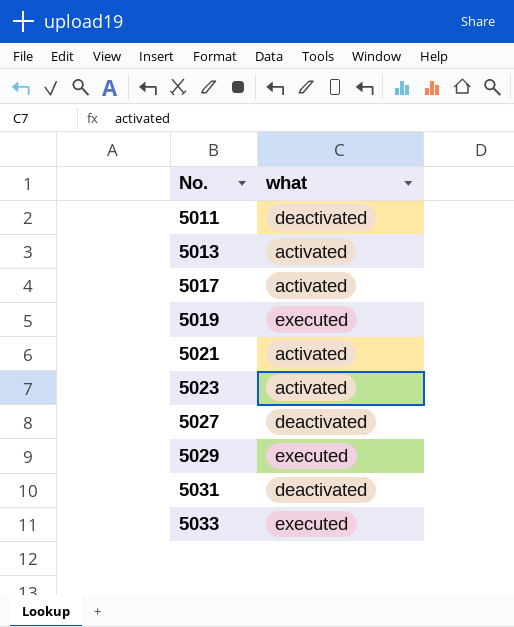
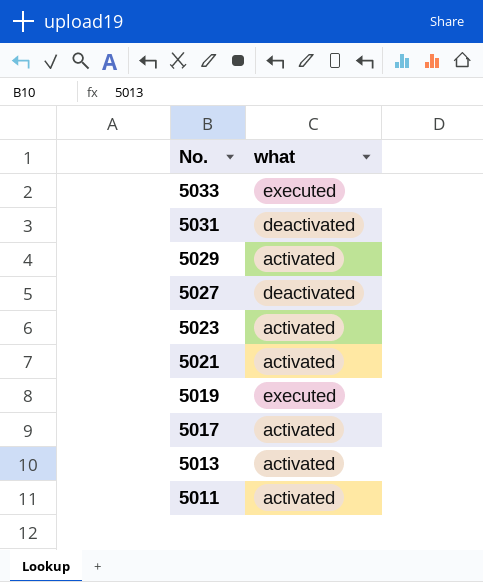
row order: No. ascending -> No. descending
5029 | what: executed -> activated
5011 | what: deactivated -> activated

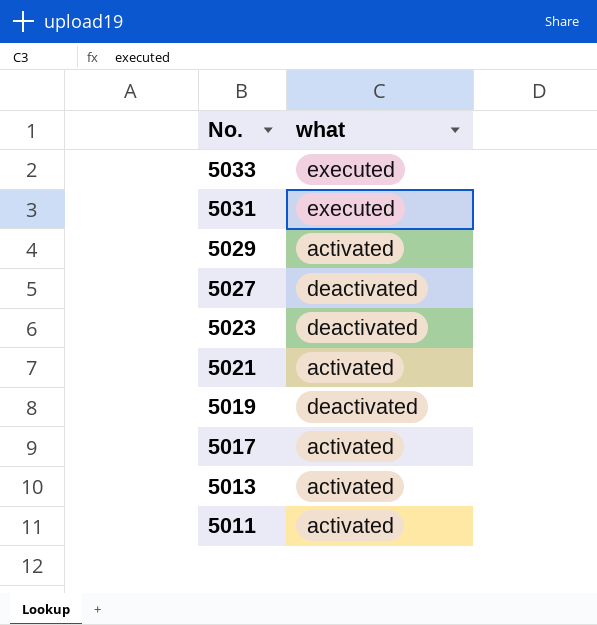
5031 | what: deactivated -> executed
5023 | what: activated -> deactivated
5019 | what: executed -> deactivated

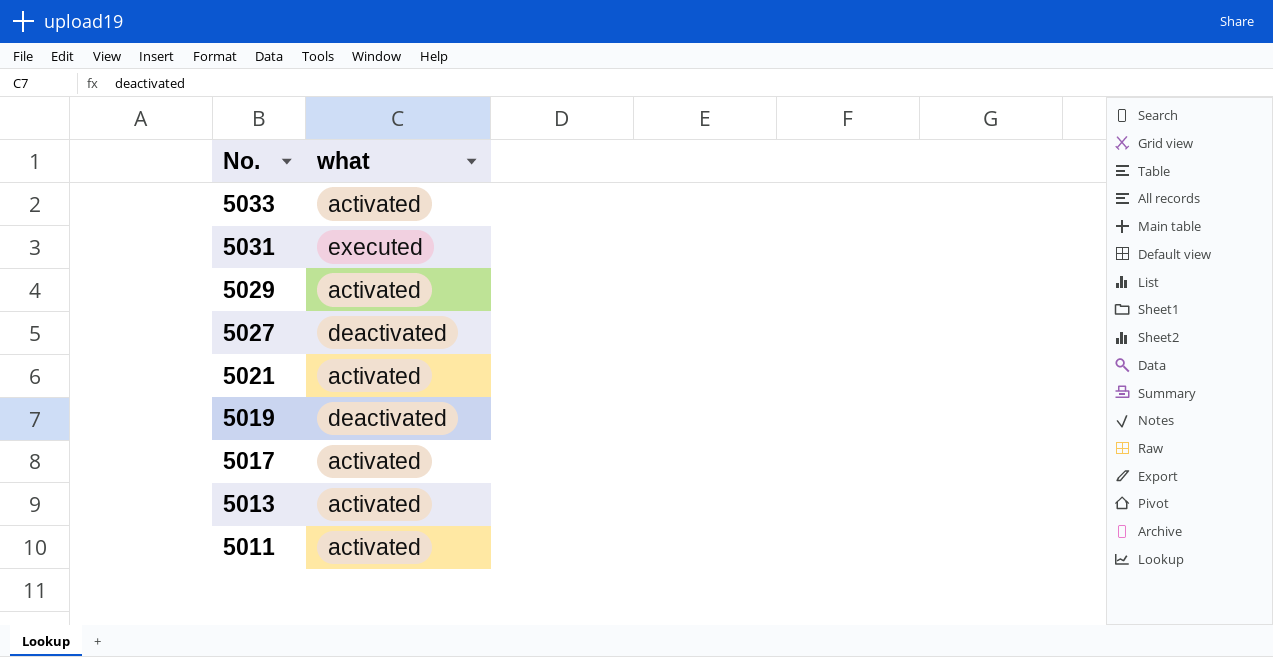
row 5023: deactivated -> none
5033 | what: executed -> activated

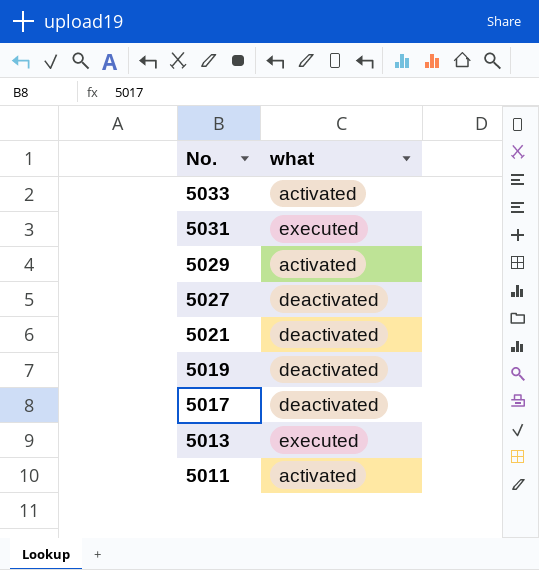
5021 | what: activated -> deactivated
5017 | what: activated -> deactivated
5013 | what: activated -> executed

